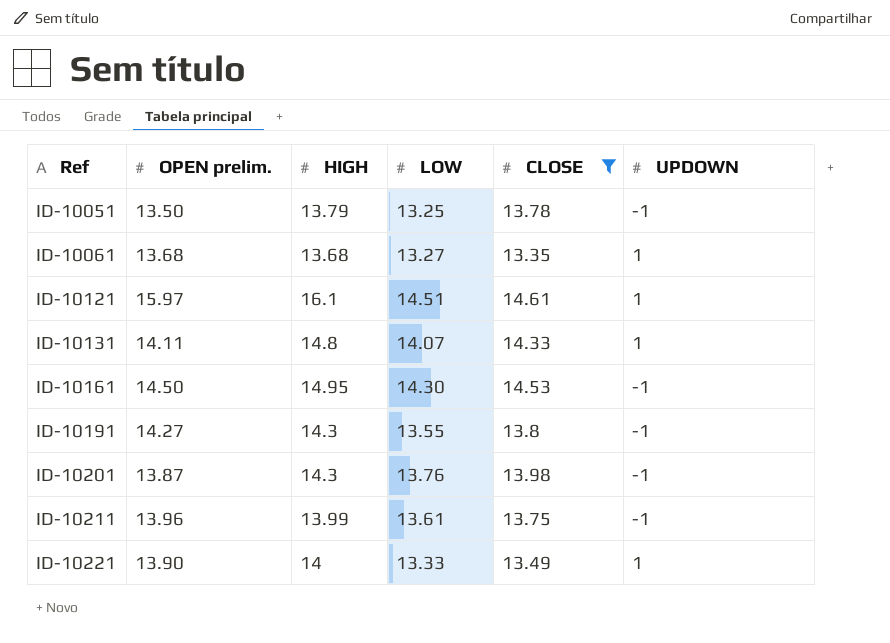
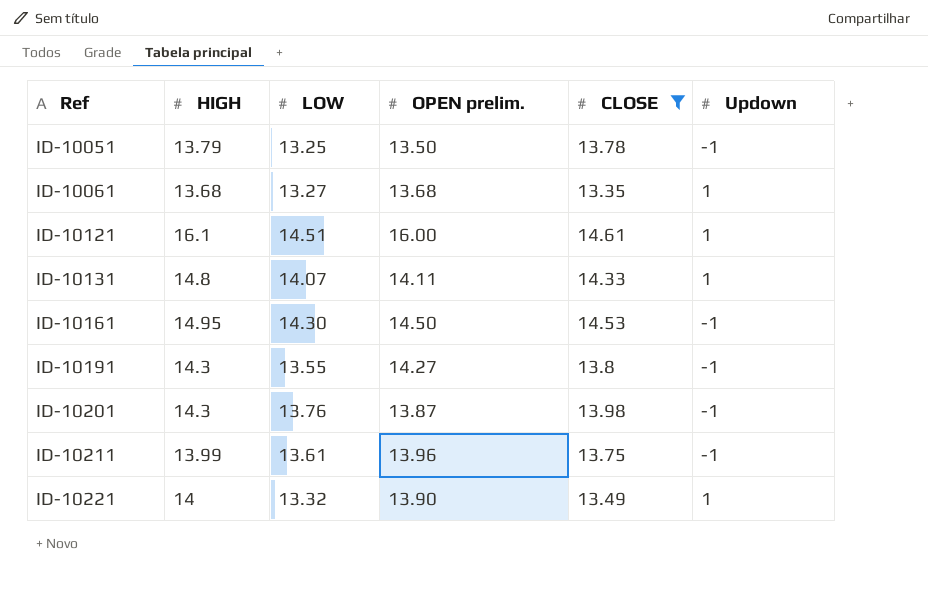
column OPEN prelim. | position: 2 -> 4
column name: UPDOWN -> Updown
ID-10121 | OPEN prelim.: 15.97 -> 16.00
ID-10221 | LOW: 13.33 -> 13.32

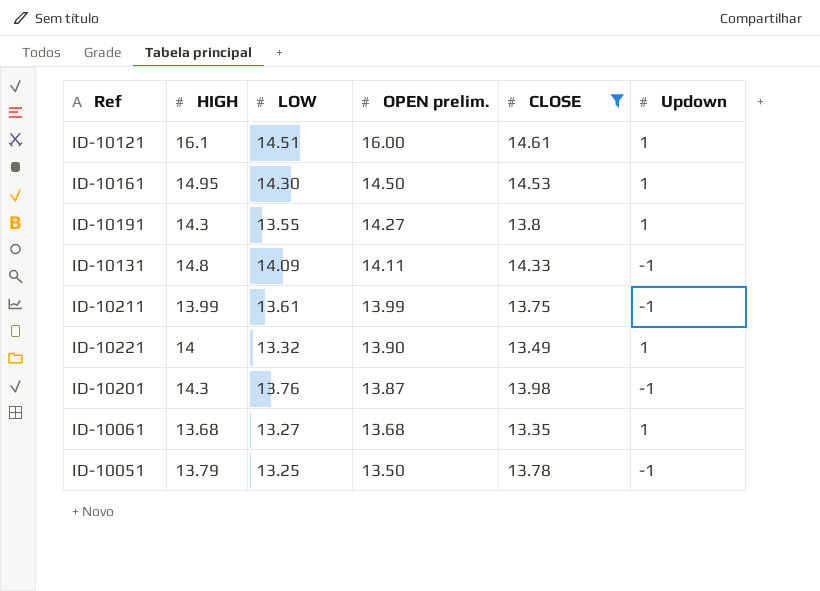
row order: Ref ascending -> OPEN prelim. descending
ID-10161 | Updown: -1 -> 1
ID-10191 | Updown: -1 -> 1
ID-10131 | LOW: 14.07 -> 14.09
ID-10131 | Updown: 1 -> -1
ID-10211 | OPEN prelim.: 13.96 -> 13.99

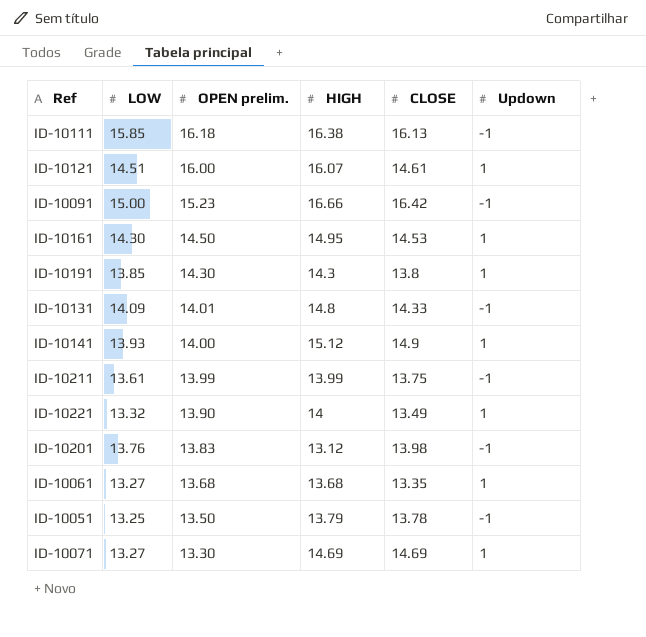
filter: CLOSE <= 14.61 -> none
column HIGH | position: 2 -> 4
ID-10121 | HIGH: 16.1 -> 16.07
ID-10191 | LOW: 13.55 -> 13.85
ID-10191 | OPEN prelim.: 14.27 -> 14.30
ID-10131 | OPEN prelim.: 14.11 -> 14.01
ID-10201 | OPEN prelim.: 13.87 -> 13.83
ID-10201 | HIGH: 14.3 -> 13.12

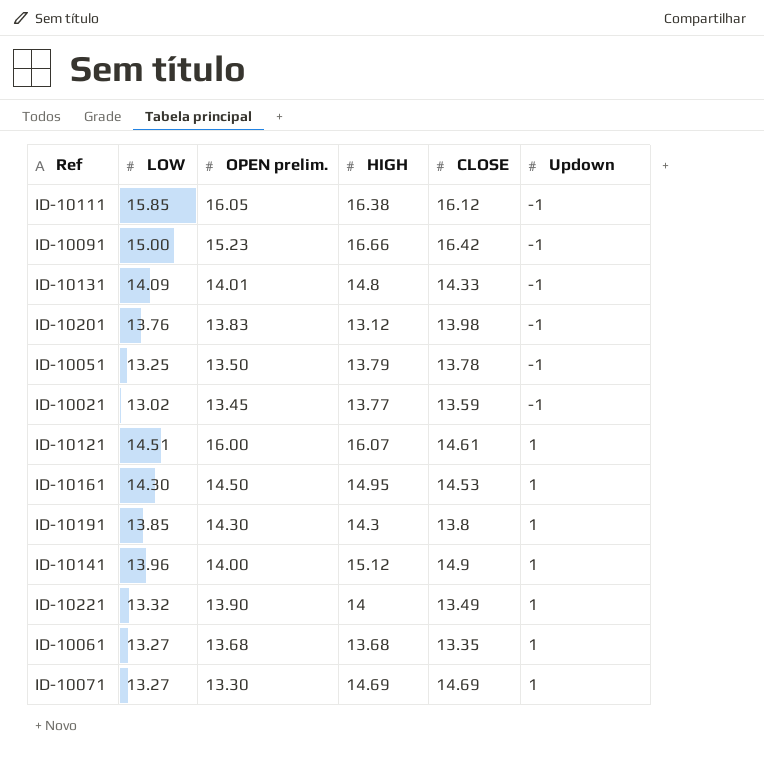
row order: OPEN prelim. descending -> Updown ascending
row ID-10211: 13.61 | 13.99 | 13.99 | 13.75 | -1 -> none
ID-10111 | OPEN prelim.: 16.18 -> 16.05
ID-10111 | CLOSE: 16.13 -> 16.12
row ID-10021: none -> 13.02 | 13.45 | 13.77 | 13.59 | -1
ID-10141 | LOW: 13.93 -> 13.96

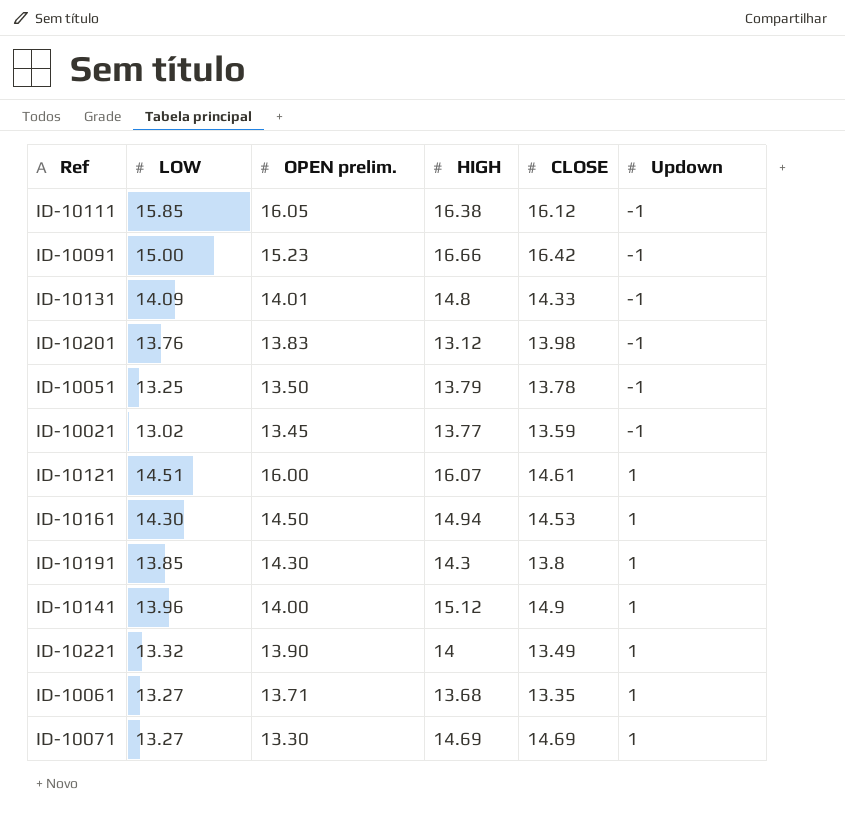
ID-10161 | HIGH: 14.95 -> 14.94
ID-10061 | OPEN prelim.: 13.68 -> 13.71

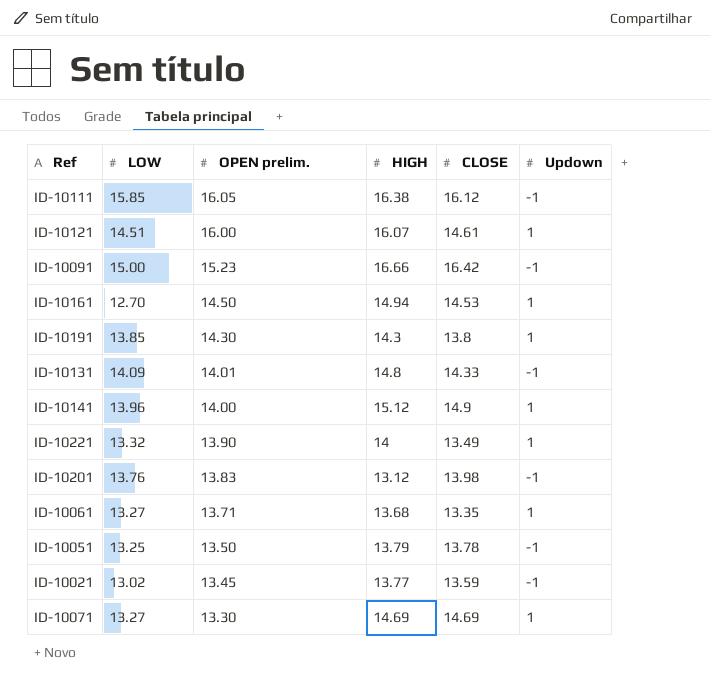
row order: Updown ascending -> OPEN prelim. descending
ID-10161 | LOW: 14.30 -> 12.70

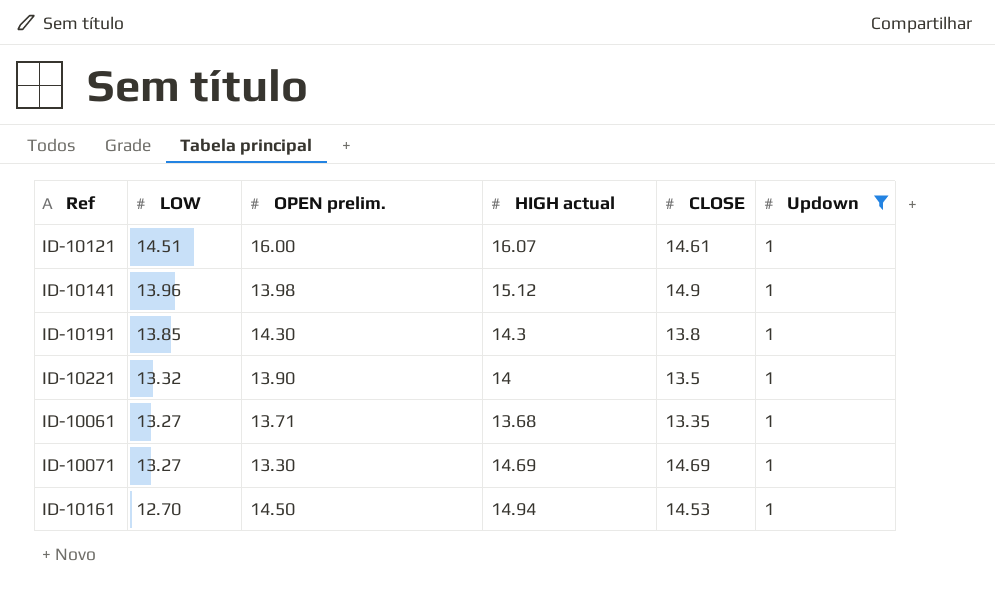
filter: none -> Updown = 1
row order: OPEN prelim. descending -> LOW descending
column name: HIGH -> HIGH actual
ID-10141 | OPEN prelim.: 14.00 -> 13.98
ID-10221 | CLOSE: 13.49 -> 13.5

